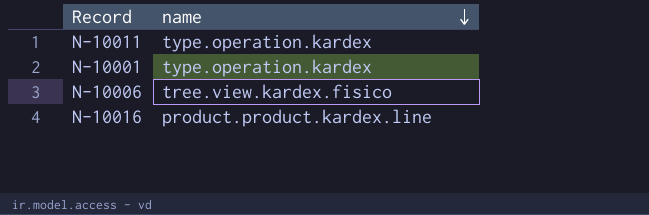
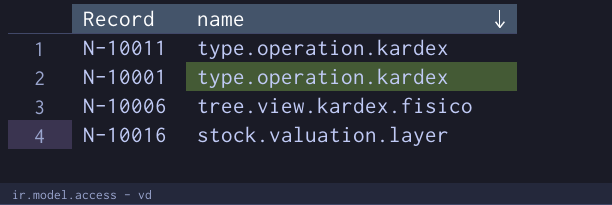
N-10016 | name: product.product.kardex.line -> stock.valuation.layer

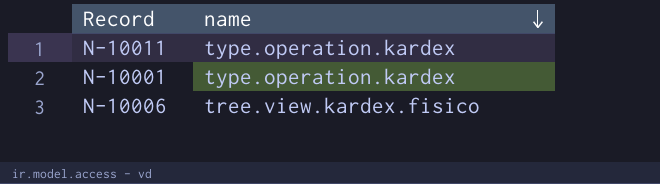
row N-10016: stock.valuation.layer -> none

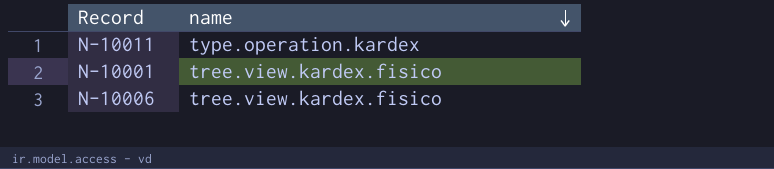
N-10001 | name: type.operation.kardex -> tree.view.kardex.fisico

